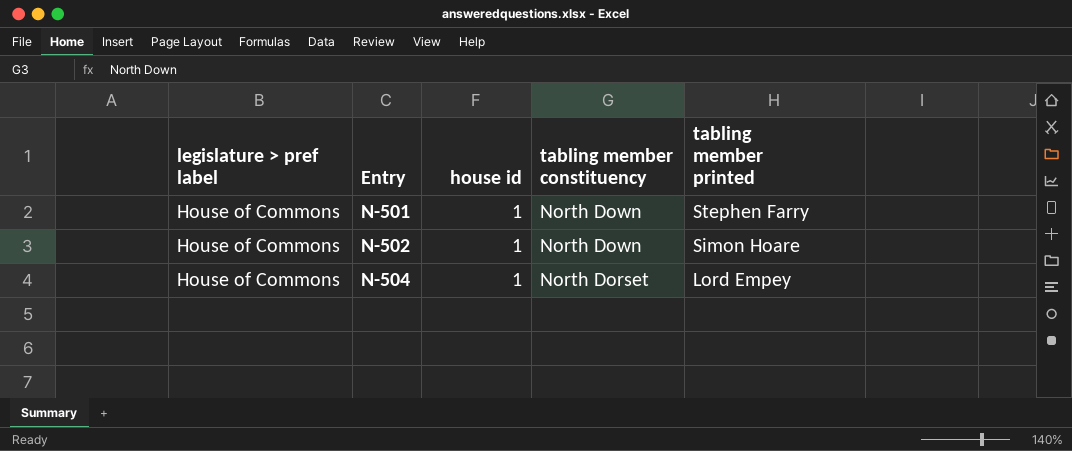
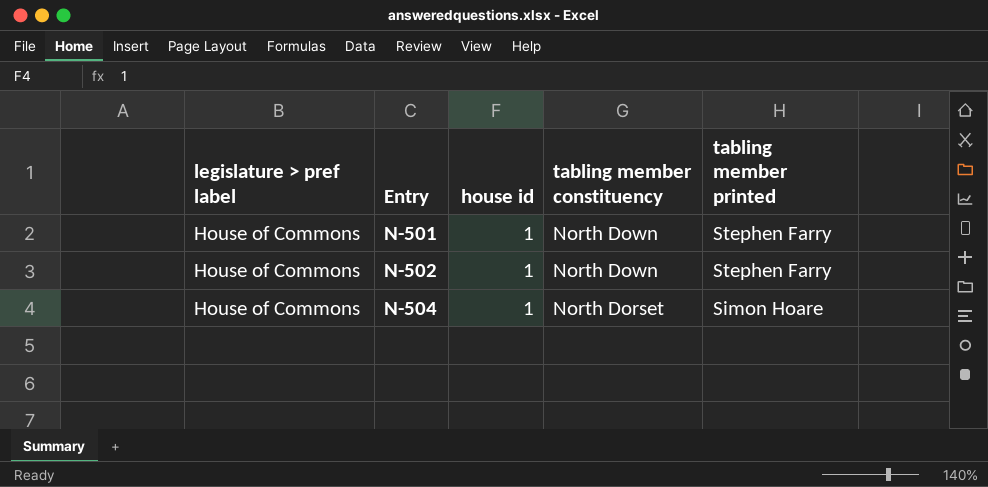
N-502 | tabling member printed: Simon Hoare -> Stephen Farry
N-504 | tabling member printed: Lord Empey -> Simon Hoare

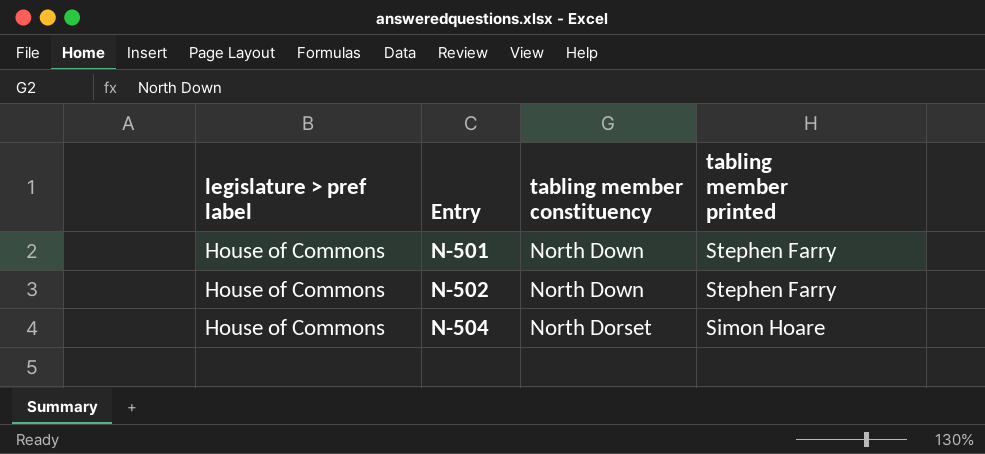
column house id | position: 3 -> none

